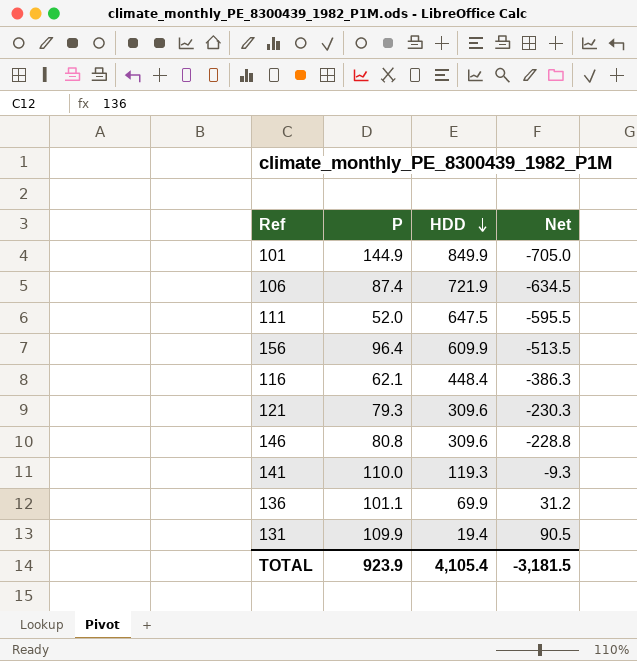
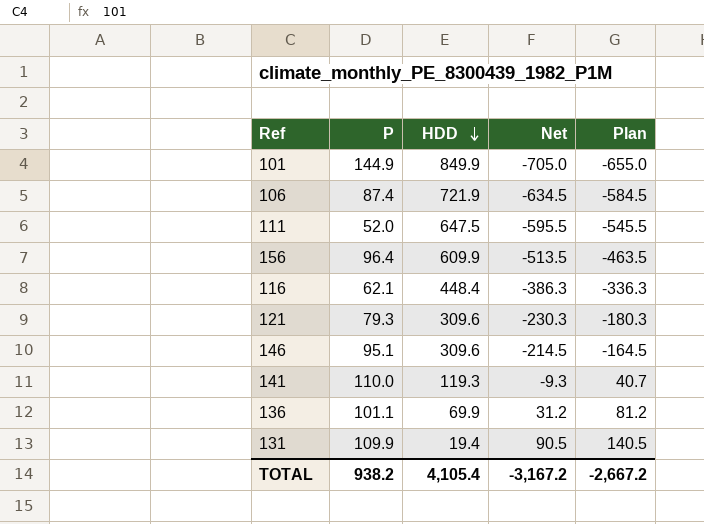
column Plan | formula: none -> [Net] + 50
146 | P: 80.8 -> 95.1
146 | Net: -228.8 -> -214.5
TOTAL | P: 923.9 -> 938.2
TOTAL | Net: -3,181.5 -> -3,167.2

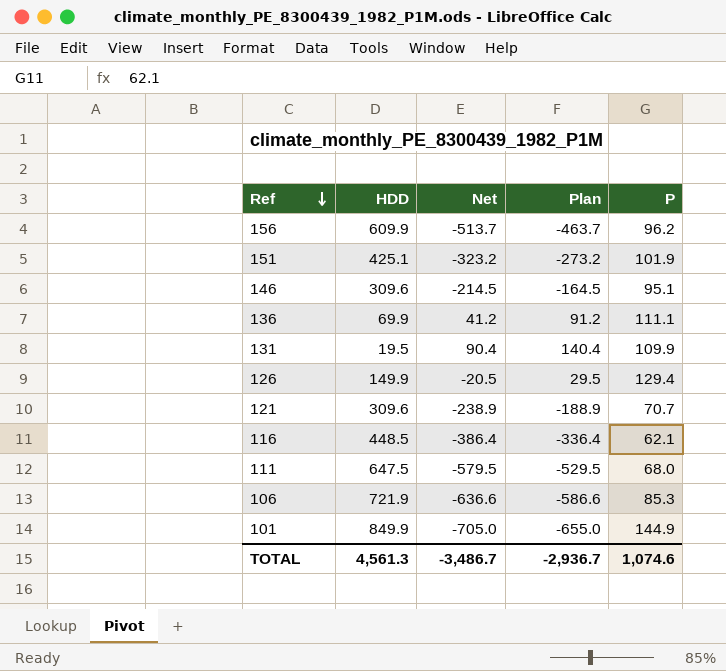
row order: HDD descending -> Ref descending
column P | position: 2 -> 5
row 141: 110.0 | 119.3 | -9.3 | 40.7 -> none
156 | Net: -513.5 -> -513.7
156 | Plan: -463.5 -> -463.7
156 | P: 96.4 -> 96.2
row 151: none -> 425.1 | -323.2 | -273.2 | 101.9
136 | Net: 31.2 -> 41.2
136 | Plan: 81.2 -> 91.2
136 | P: 101.1 -> 111.1
131 | HDD: 19.4 -> 19.5
131 | Net: 90.5 -> 90.4
131 | Plan: 140.5 -> 140.4
row 126: none -> 149.9 | -20.5 | 29.5 | 129.4
121 | Net: -230.3 -> -238.9
121 | Plan: -180.3 -> -188.9
121 | P: 79.3 -> 70.7
116 | HDD: 448.4 -> 448.5
116 | Net: -386.3 -> -386.4
116 | Plan: -336.3 -> -336.4
111 | Net: -595.5 -> -579.5
111 | Plan: -545.5 -> -529.5
111 | P: 52.0 -> 68.0
106 | Net: -634.5 -> -636.6
106 | Plan: -584.5 -> -586.6
106 | P: 87.4 -> 85.3
TOTAL | HDD: 4,105.4 -> 4,561.3
TOTAL | Net: -3,167.2 -> -3,486.7
TOTAL | Plan: -2,667.2 -> -2,936.7
TOTAL | P: 938.2 -> 1,074.6

